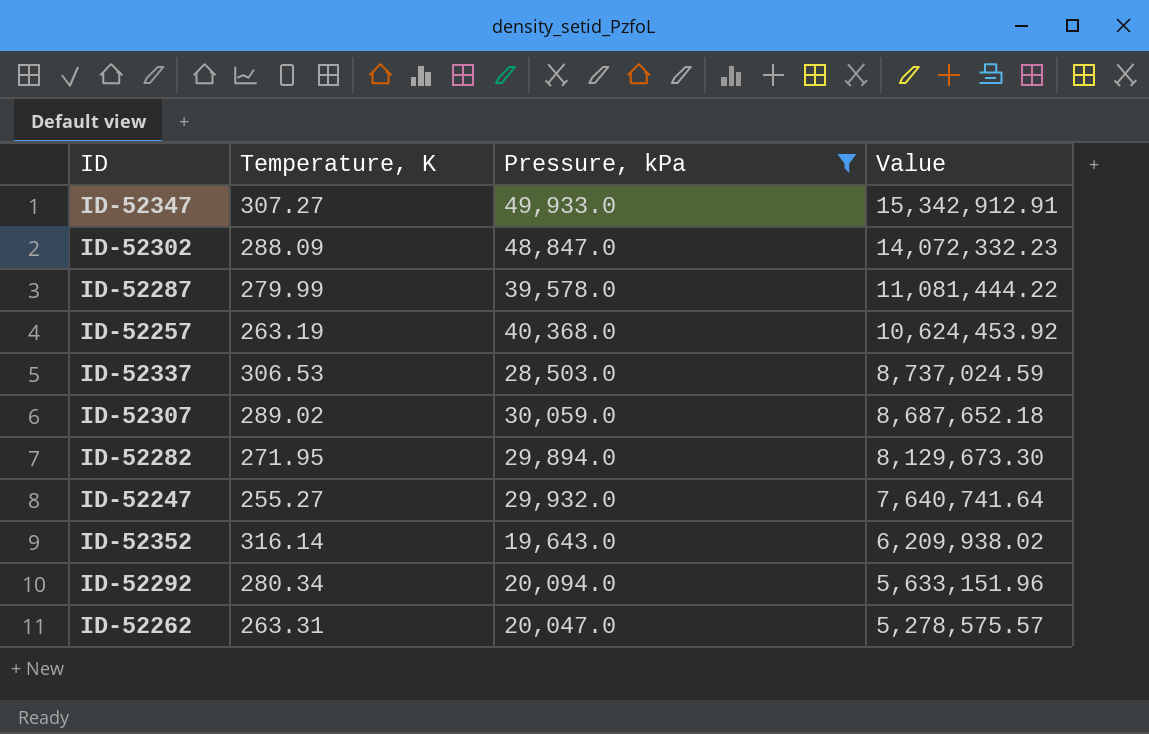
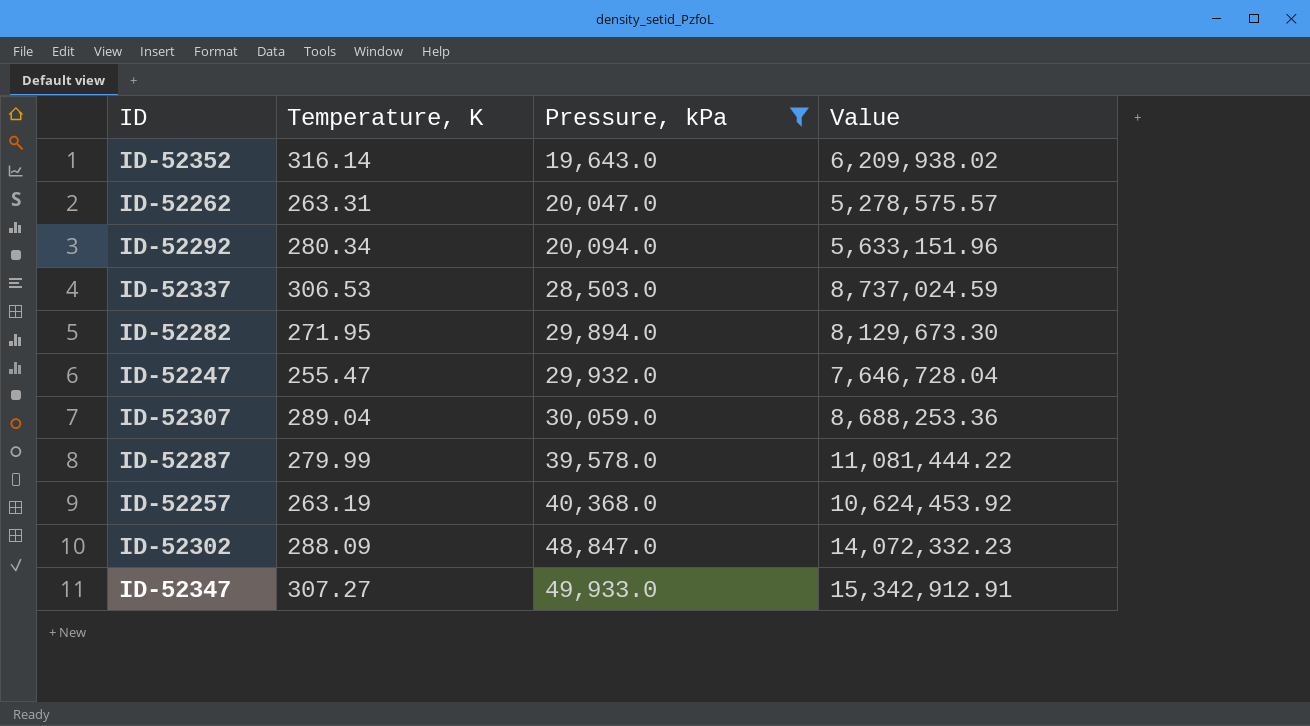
row order: Value descending -> Pressure, kPa ascending
ID-52247 | Temperature, K: 255.27 -> 255.47
ID-52247 | Value: 7,640,741.64 -> 7,646,728.04
ID-52307 | Temperature, K: 289.02 -> 289.04
ID-52307 | Value: 8,687,652.18 -> 8,688,253.36

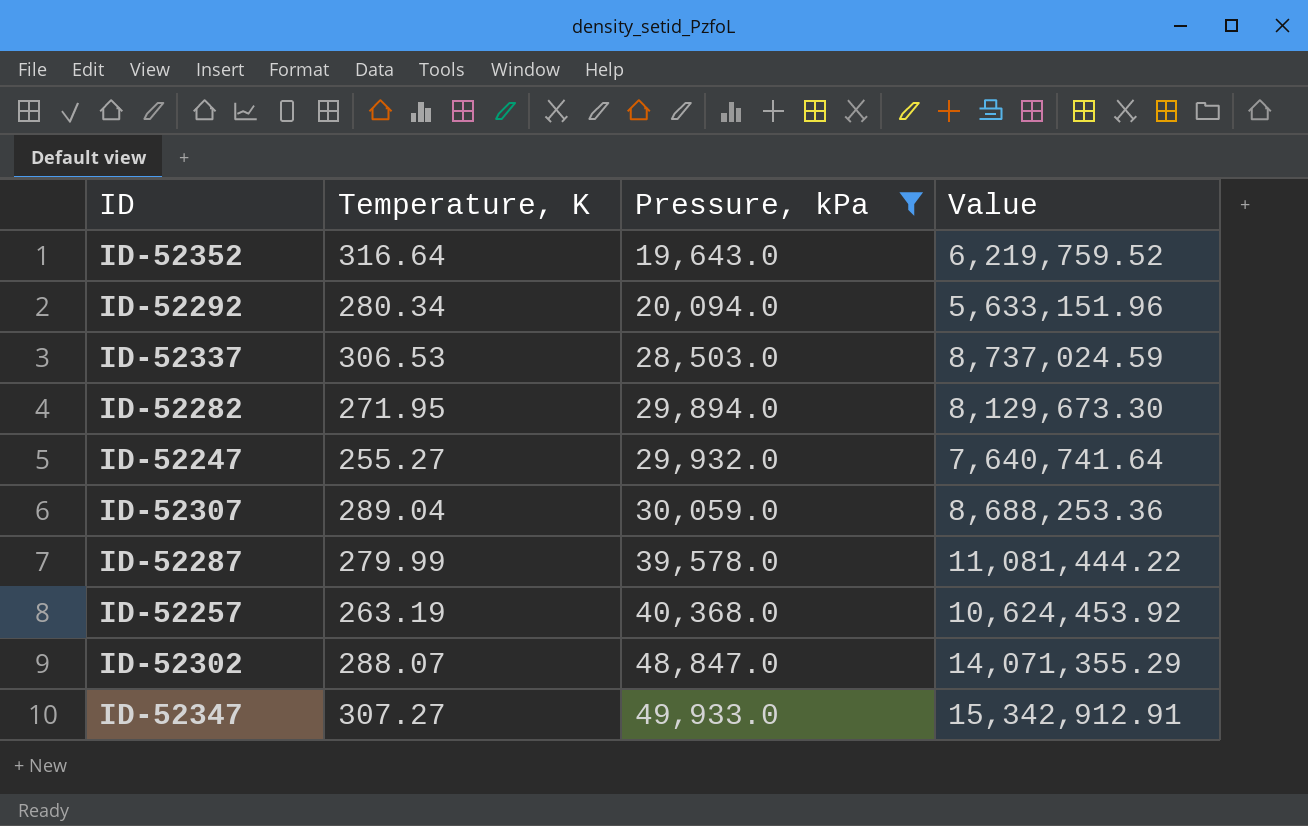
row ID-52262: 263.31 | 20,047.0 | 5,278,575.57 -> none
ID-52352 | Temperature, K: 316.14 -> 316.64
ID-52352 | Value: 6,209,938.02 -> 6,219,759.52
ID-52247 | Temperature, K: 255.47 -> 255.27
ID-52247 | Value: 7,646,728.04 -> 7,640,741.64
ID-52302 | Temperature, K: 288.09 -> 288.07
ID-52302 | Value: 14,072,332.23 -> 14,071,355.29

